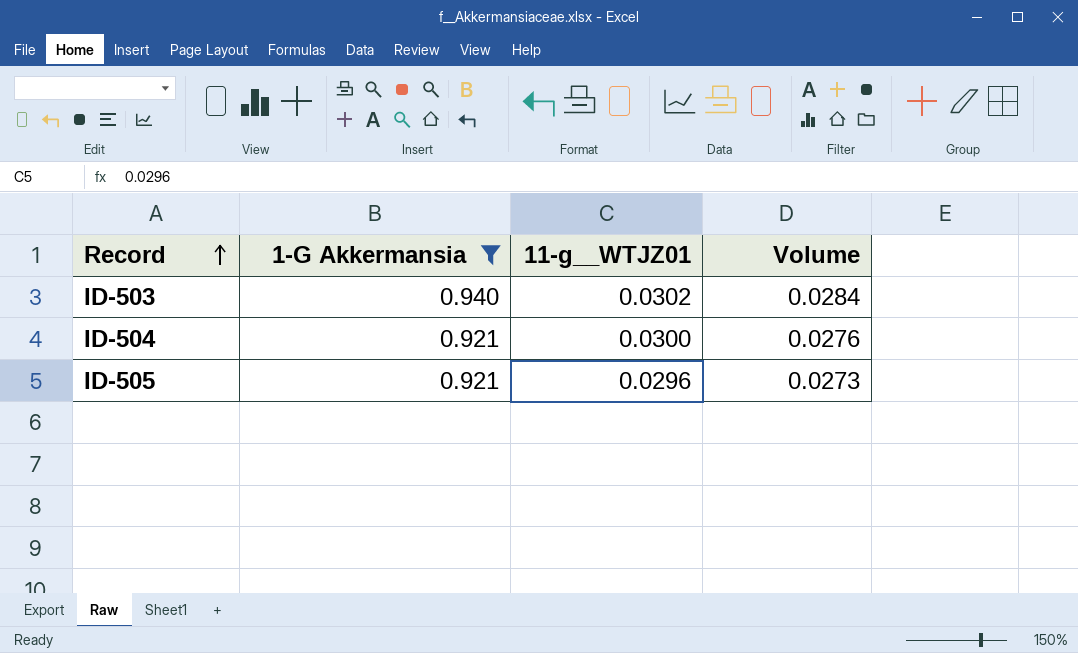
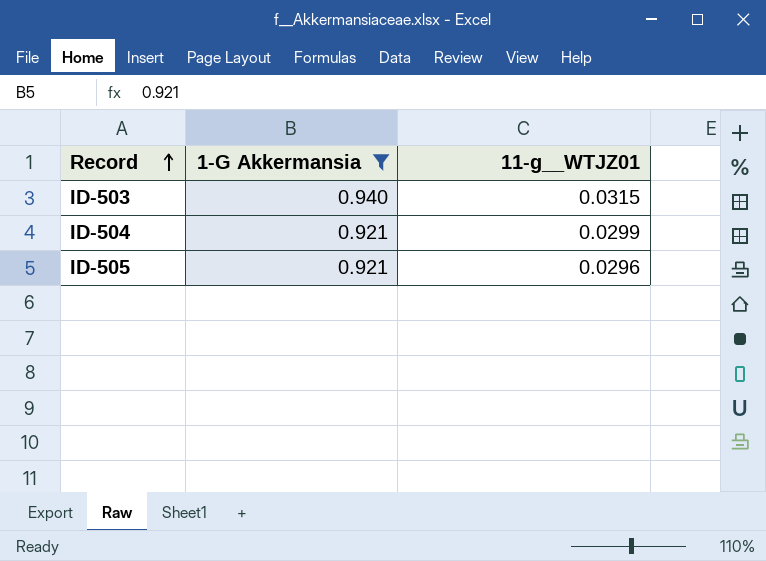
column Volume | formula: [1-G Akkermansia] * [11-g__WTJZ01] -> none
ID-503 | 11-g__WTJZ01: 0.0302 -> 0.0315
ID-504 | 11-g__WTJZ01: 0.0300 -> 0.0299

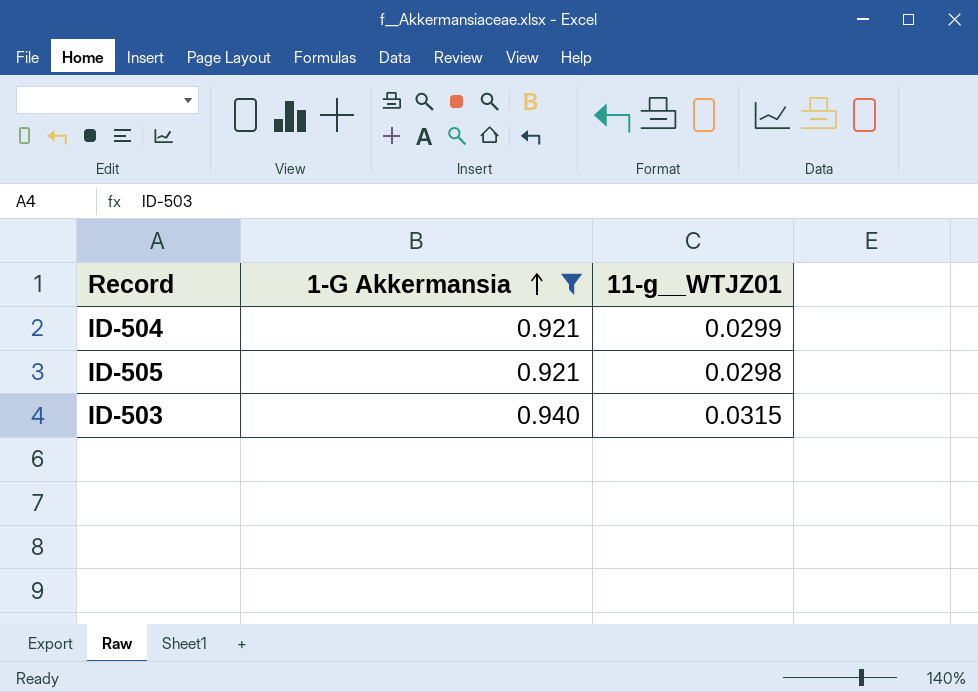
row order: Record ascending -> 1-G Akkermansia ascending
ID-505 | 11-g__WTJZ01: 0.0296 -> 0.0298

